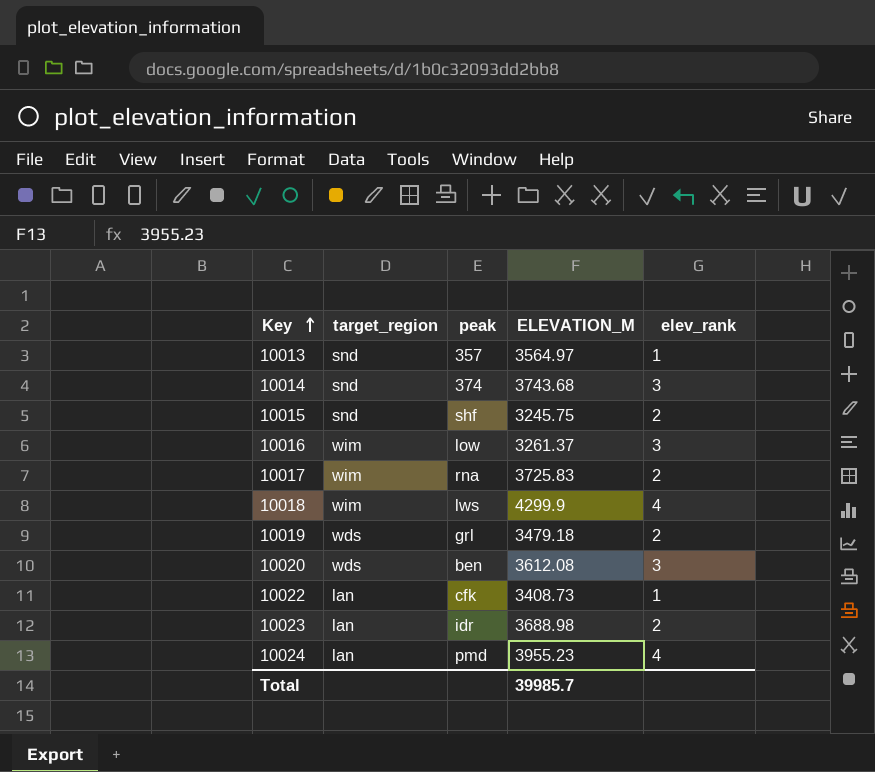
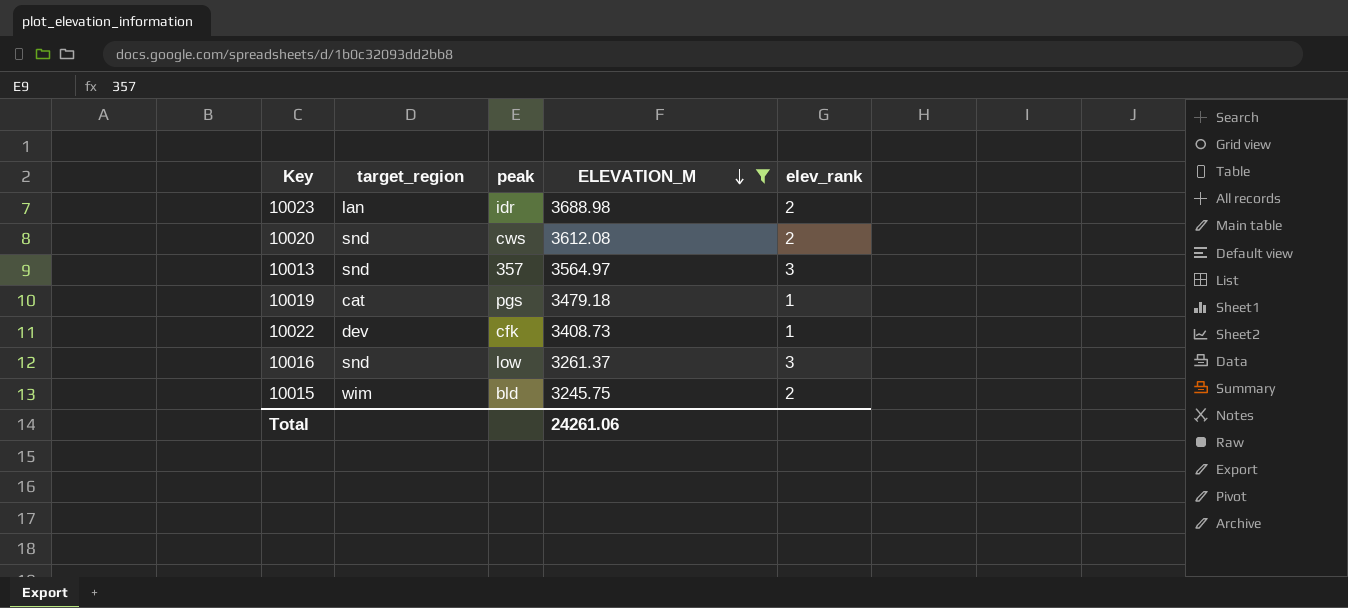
filter: none -> ELEVATION_M <= 3688.98
row order: Key ascending -> ELEVATION_M descending
10020 | target_region: wds -> snd
10020 | peak: ben -> cws
10020 | elev_rank: 3 -> 2
10013 | elev_rank: 1 -> 3
10019 | target_region: wds -> cat
10019 | peak: grl -> pgs
10019 | elev_rank: 2 -> 1
10022 | target_region: lan -> dev
10016 | target_region: wim -> snd
10015 | target_region: snd -> wim
10015 | peak: shf -> bld
Total | ELEVATION_M: 39985.7 -> 24261.06

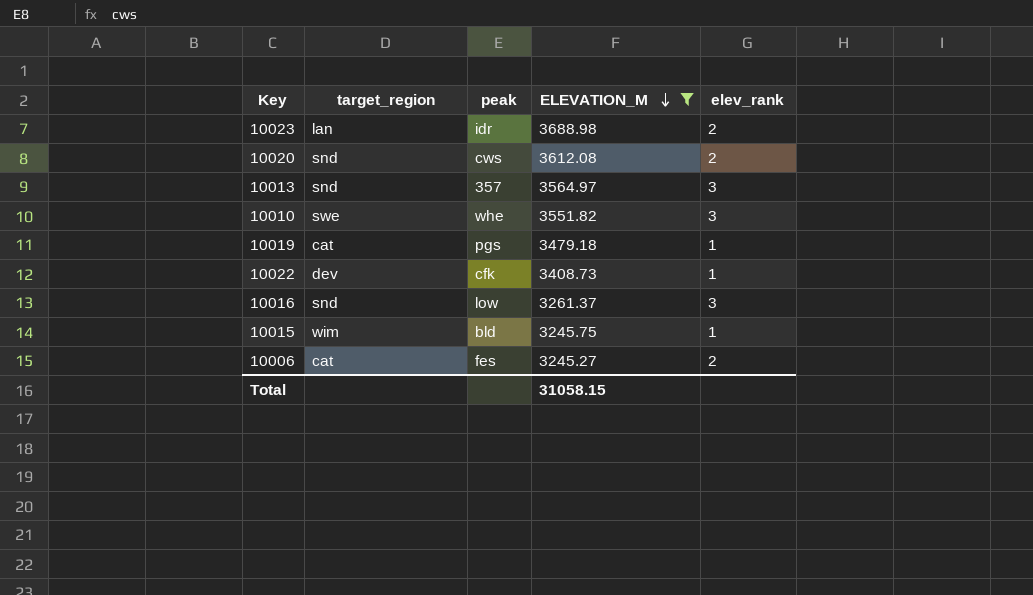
row 10010: none -> swe | whe | 3551.82 | 3
10015 | elev_rank: 2 -> 1
row 10006: none -> cat | fes | 3245.27 | 2
Total | ELEVATION_M: 24261.06 -> 31058.15

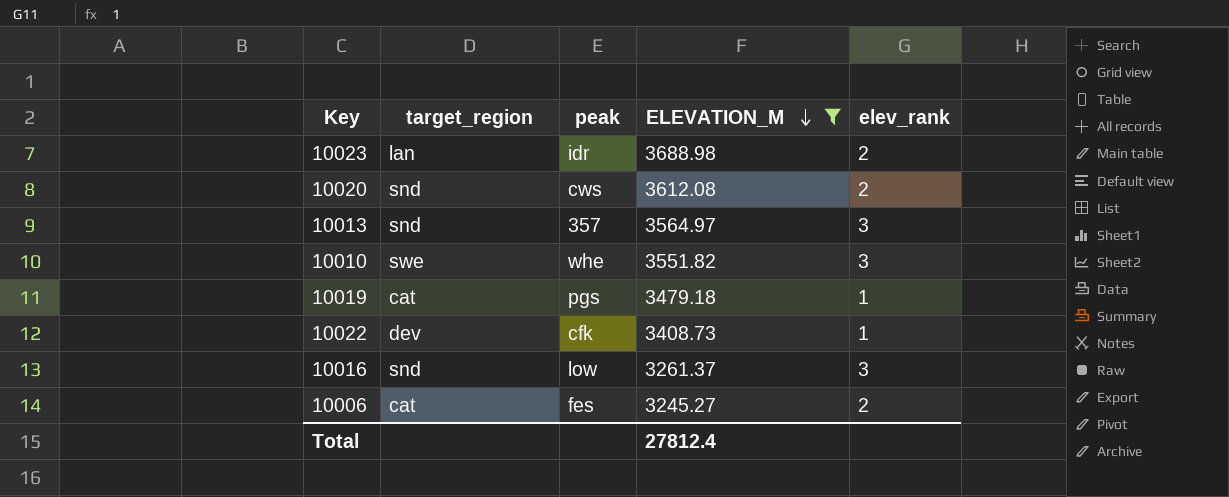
row 10015: wim | bld | 3245.75 | 1 -> none
Total | ELEVATION_M: 31058.15 -> 27812.4

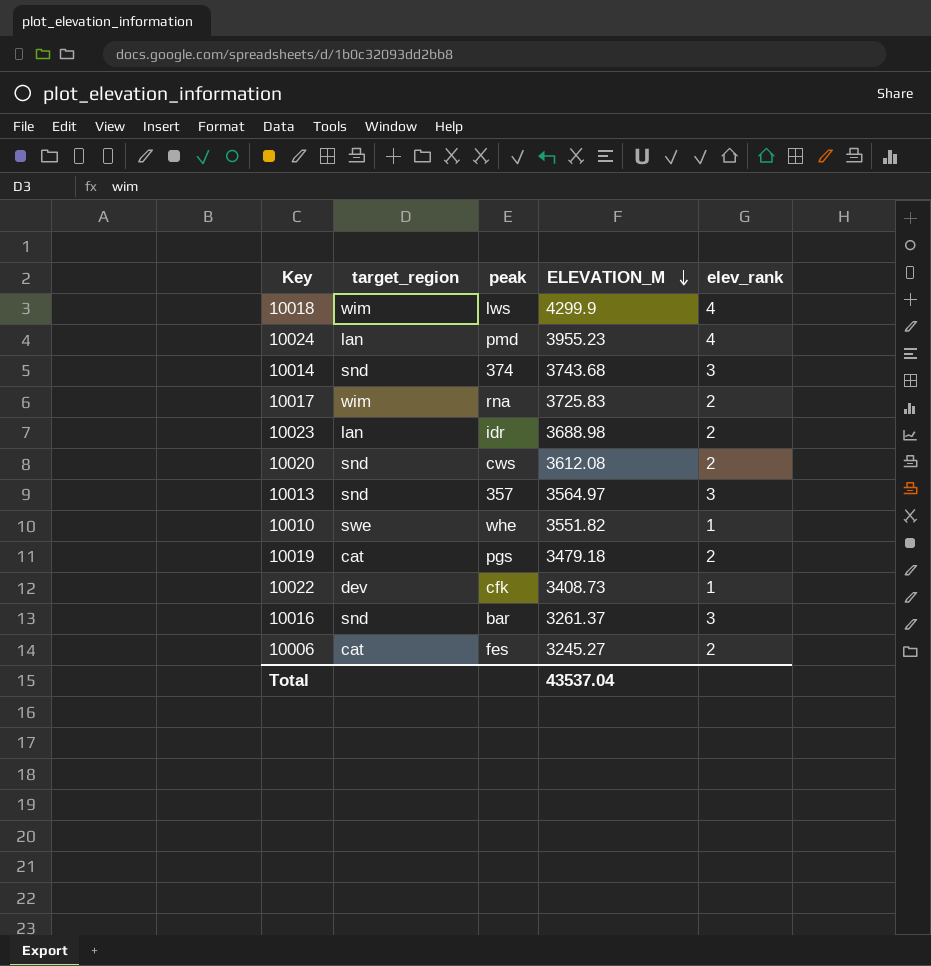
filter: ELEVATION_M <= 3688.98 -> none
10010 | elev_rank: 3 -> 1
10019 | elev_rank: 1 -> 2
10016 | peak: low -> bar
Total | ELEVATION_M: 27812.4 -> 43537.04

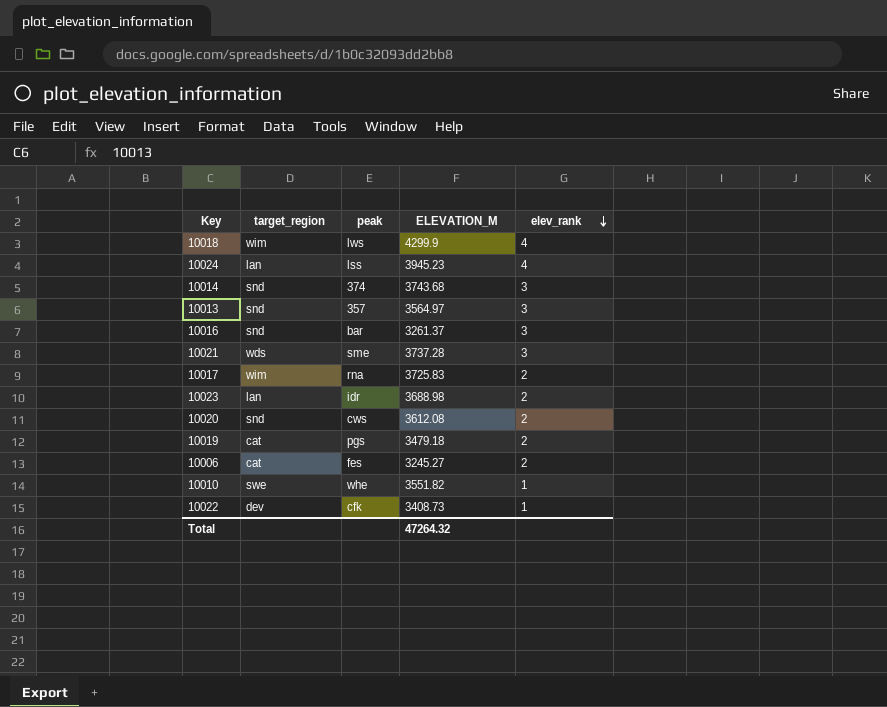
row order: ELEVATION_M descending -> elev_rank descending
10024 | peak: pmd -> lss
10024 | ELEVATION_M: 3955.23 -> 3945.23
row 10021: none -> wds | sme | 3737.28 | 3
Total | ELEVATION_M: 43537.04 -> 47264.32

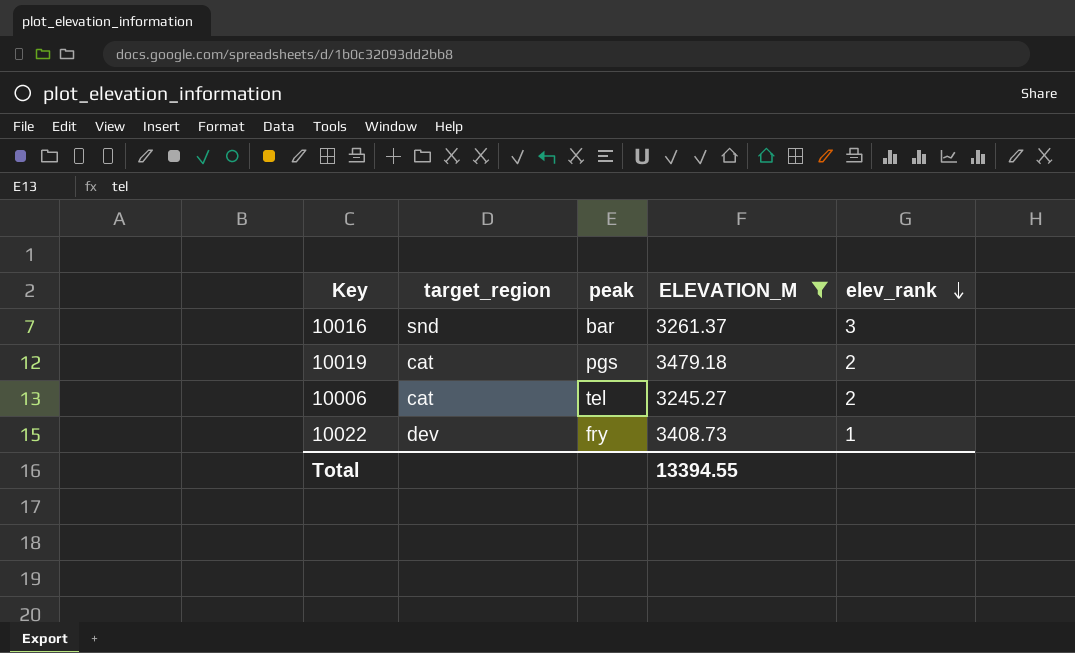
filter: none -> ELEVATION_M <= 3479.18
10006 | peak: fes -> tel
10022 | peak: cfk -> fry
Total | ELEVATION_M: 47264.32 -> 13394.55

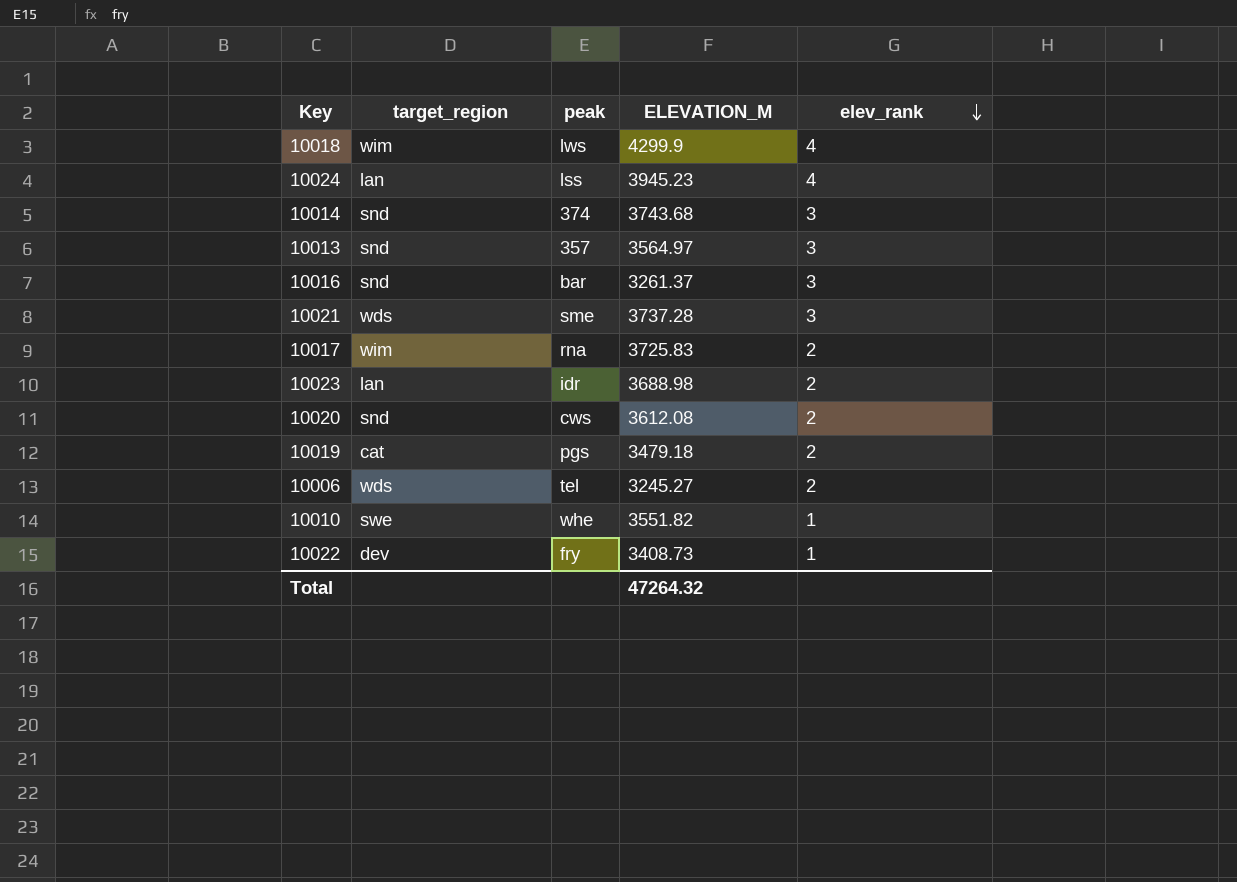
filter: ELEVATION_M <= 3479.18 -> none
10006 | target_region: cat -> wds
Total | ELEVATION_M: 13394.55 -> 47264.32

